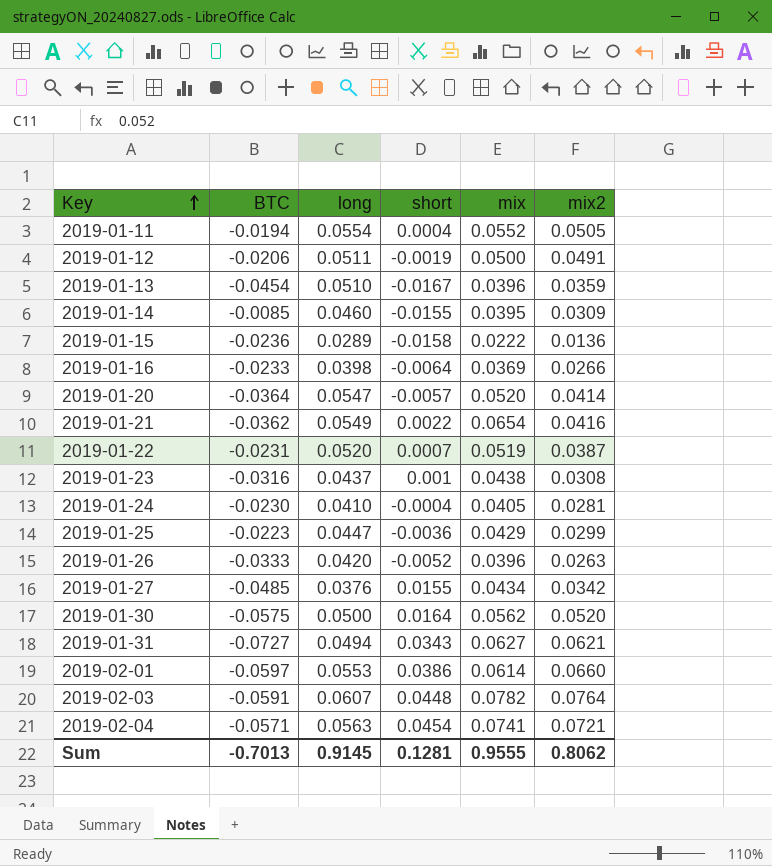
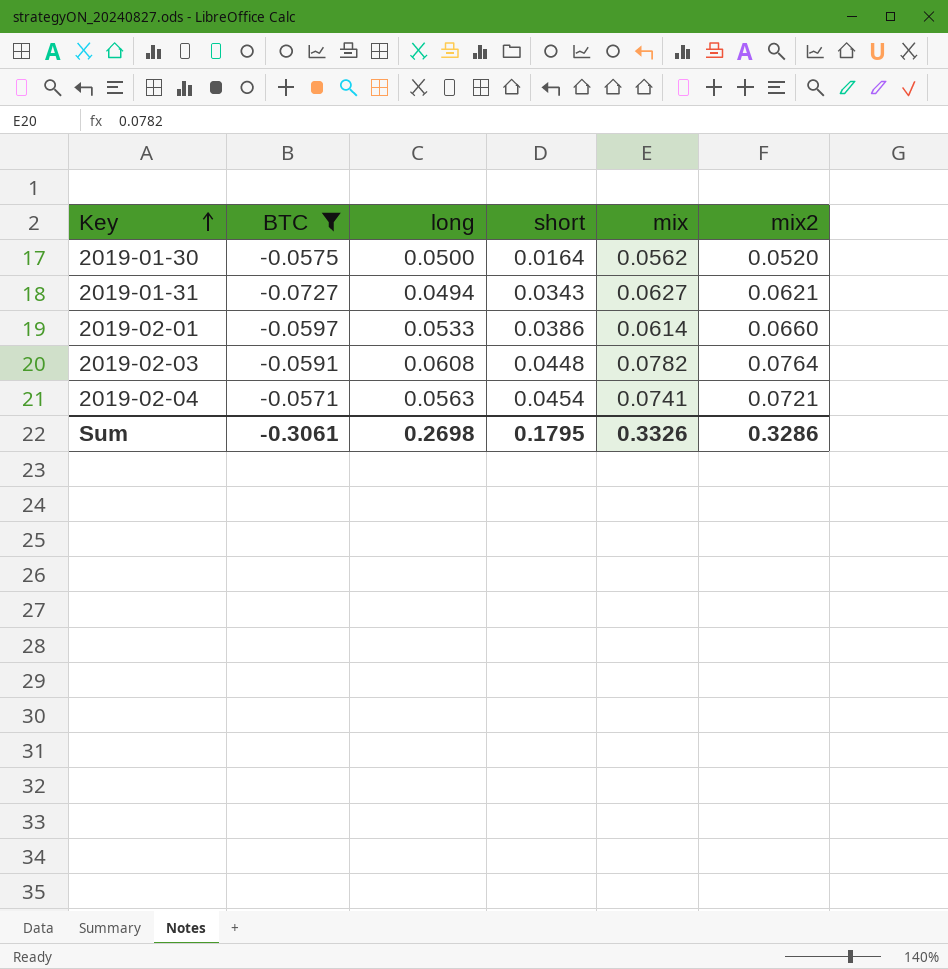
filter: none -> BTC <= -0.0571
2019-02-01 | long: 0.0553 -> 0.0533
2019-02-03 | long: 0.0607 -> 0.0608
Sum | BTC: -0.7013 -> -0.3061
Sum | long: 0.9145 -> 0.2698
Sum | short: 0.1281 -> 0.1795
Sum | mix: 0.9555 -> 0.3326
Sum | mix2: 0.8062 -> 0.3286

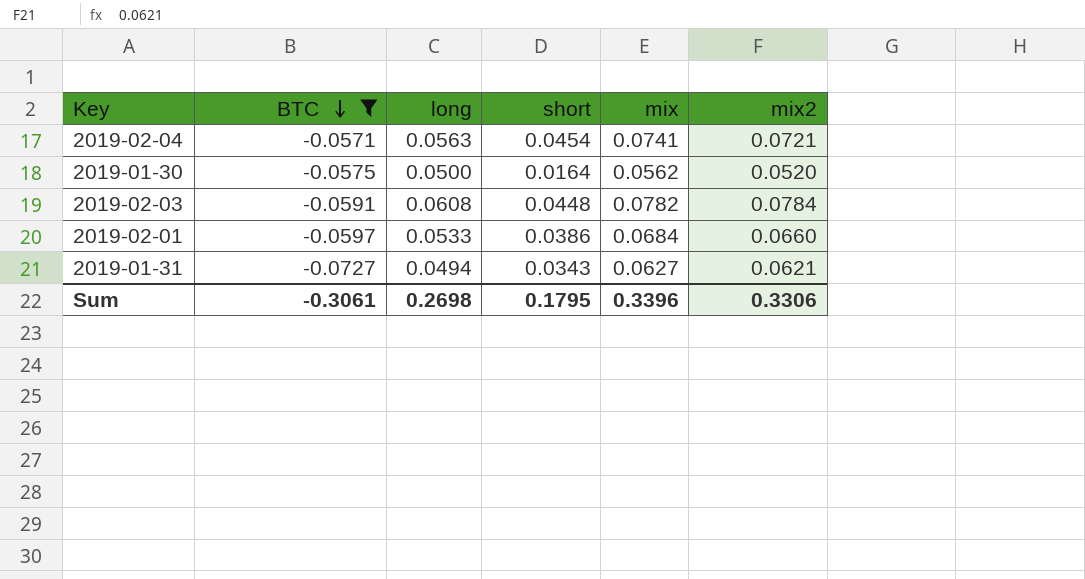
row order: Key ascending -> BTC descending
2019-02-03 | mix2: 0.0764 -> 0.0784
2019-02-01 | mix: 0.0614 -> 0.0684
Sum | mix: 0.3326 -> 0.3396
Sum | mix2: 0.3286 -> 0.3306

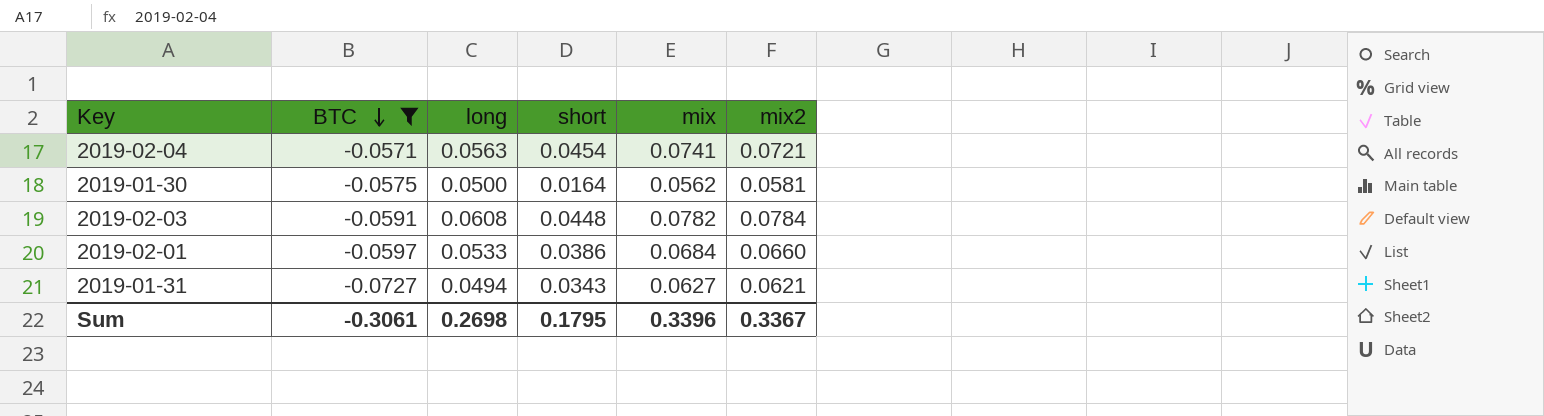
2019-01-30 | mix2: 0.0520 -> 0.0581
Sum | mix2: 0.3306 -> 0.3367

